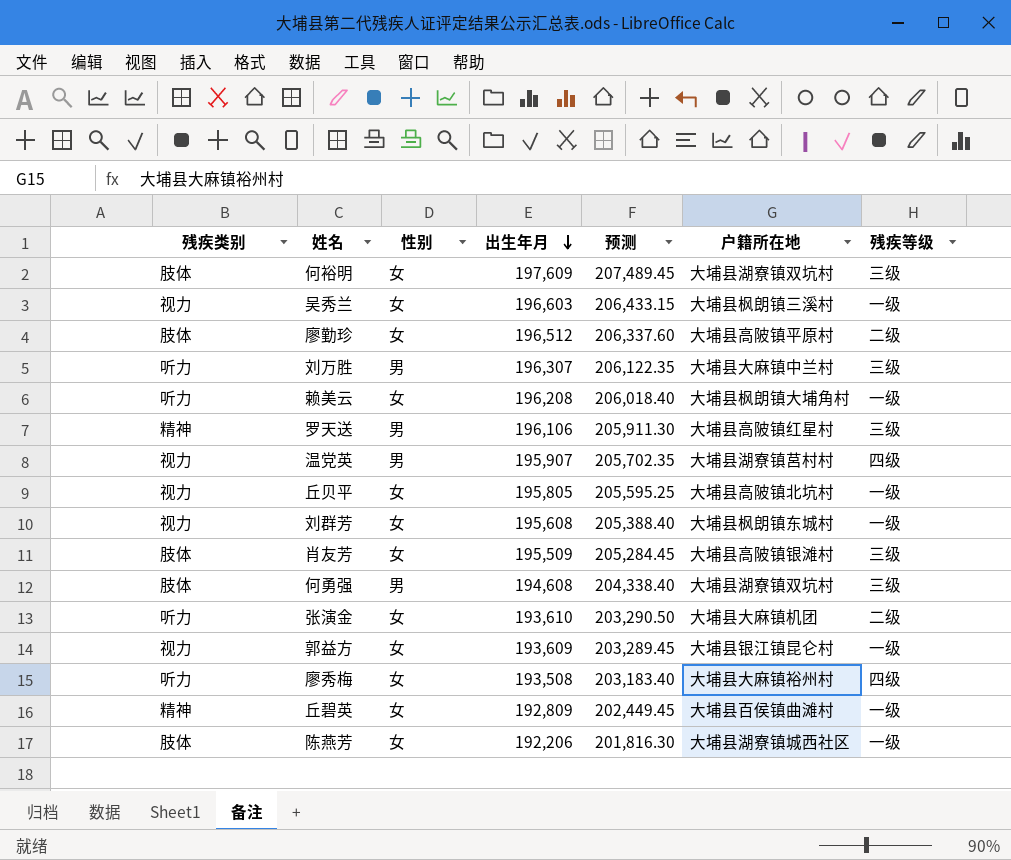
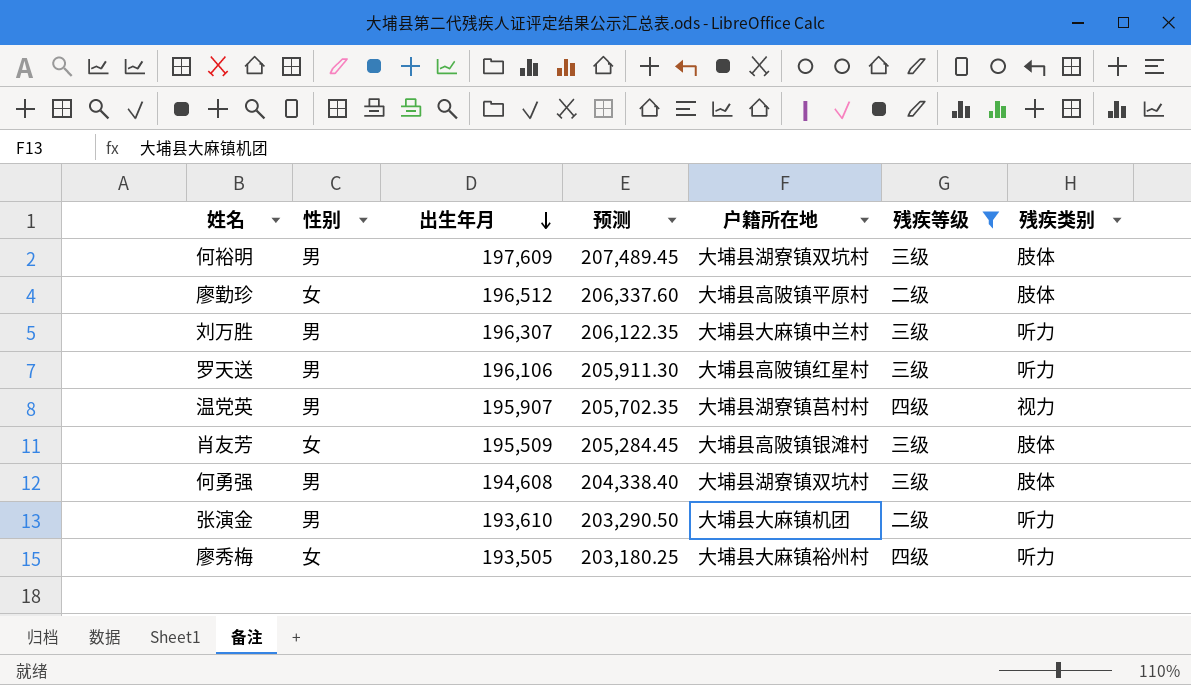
filter: none -> 残疾等级 != 一级
column 残疾类别 | position: 1 -> 7
何裕明 | 性别: 女 -> 男
罗天送 | 残疾类别: 精神 -> 听力
张演金 | 性别: 女 -> 男
廖秀梅 | 出生年月: 193,508 -> 193,505
廖秀梅 | 预测: 203,183.40 -> 203,180.25

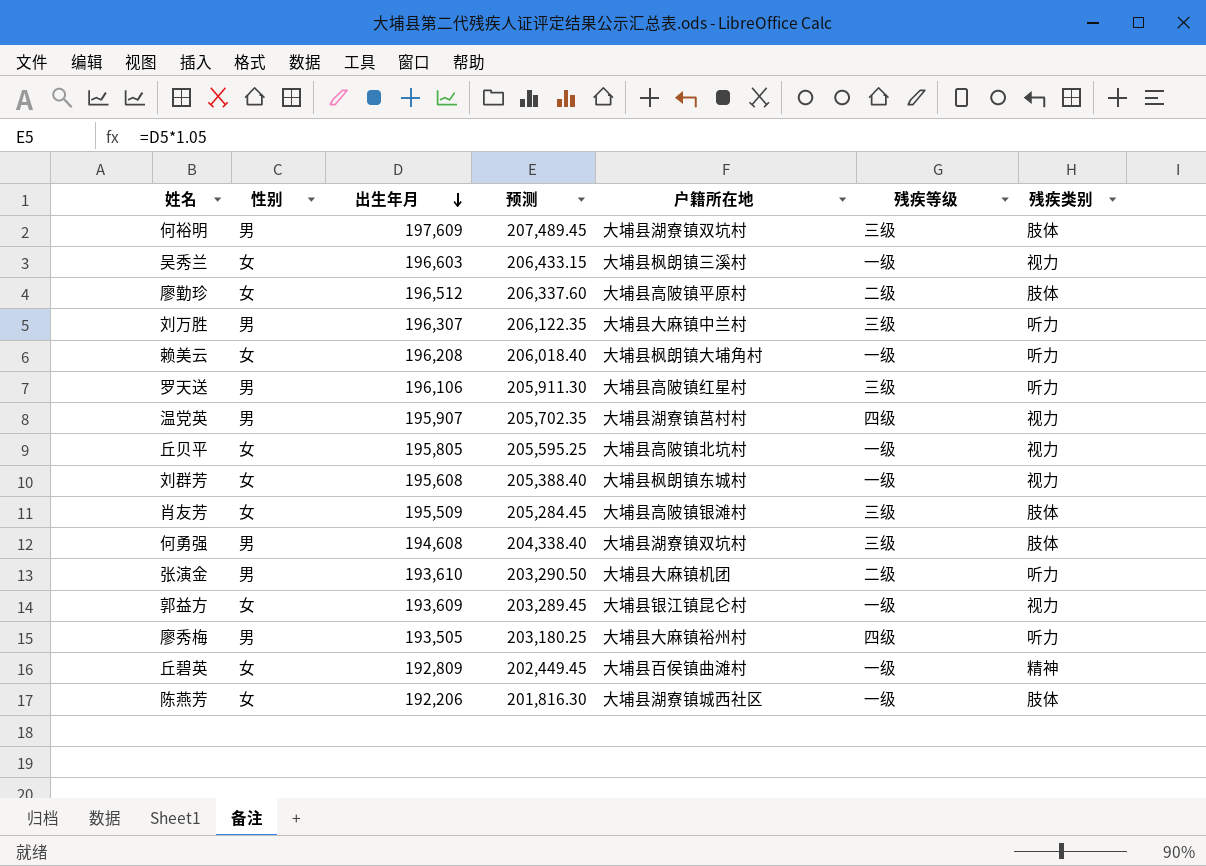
filter: 残疾等级 != 一级 -> none
廖秀梅 | 性别: 女 -> 男

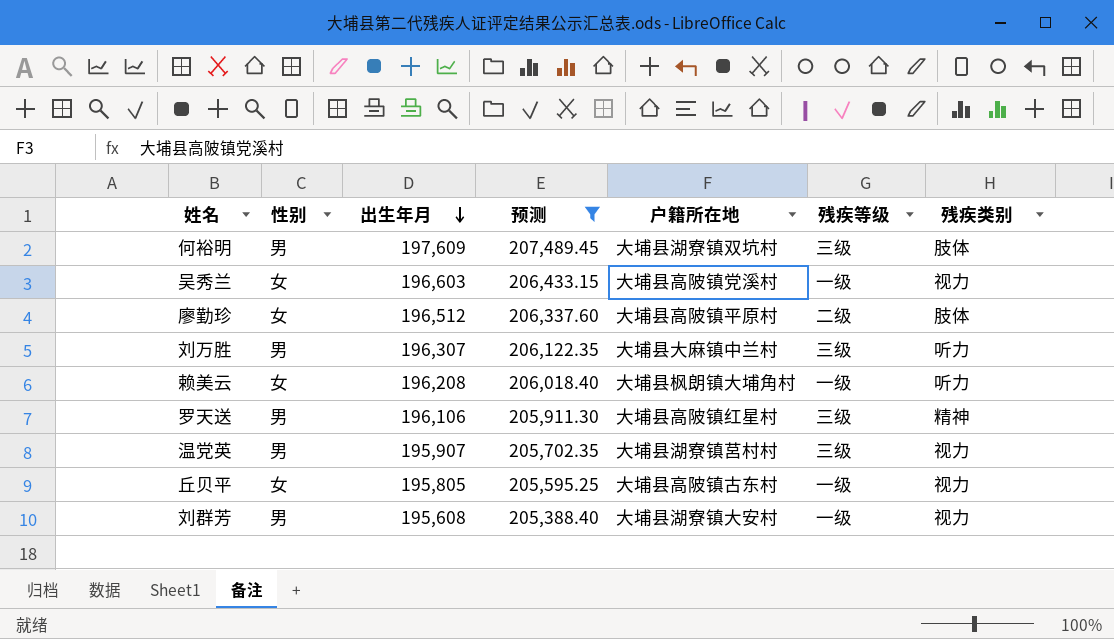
filter: none -> 预测 >= 205,388.40
吴秀兰 | 户籍所在地: 大埔县枫朗镇三溪村 -> 大埔县高陂镇党溪村
罗天送 | 残疾类别: 听力 -> 精神
温党英 | 残疾等级: 四级 -> 三级
丘贝平 | 户籍所在地: 大埔县高陂镇北坑村 -> 大埔县高陂镇古东村
刘群芳 | 性别: 女 -> 男
刘群芳 | 户籍所在地: 大埔县枫朗镇东城村 -> 大埔县湖寮镇大安村

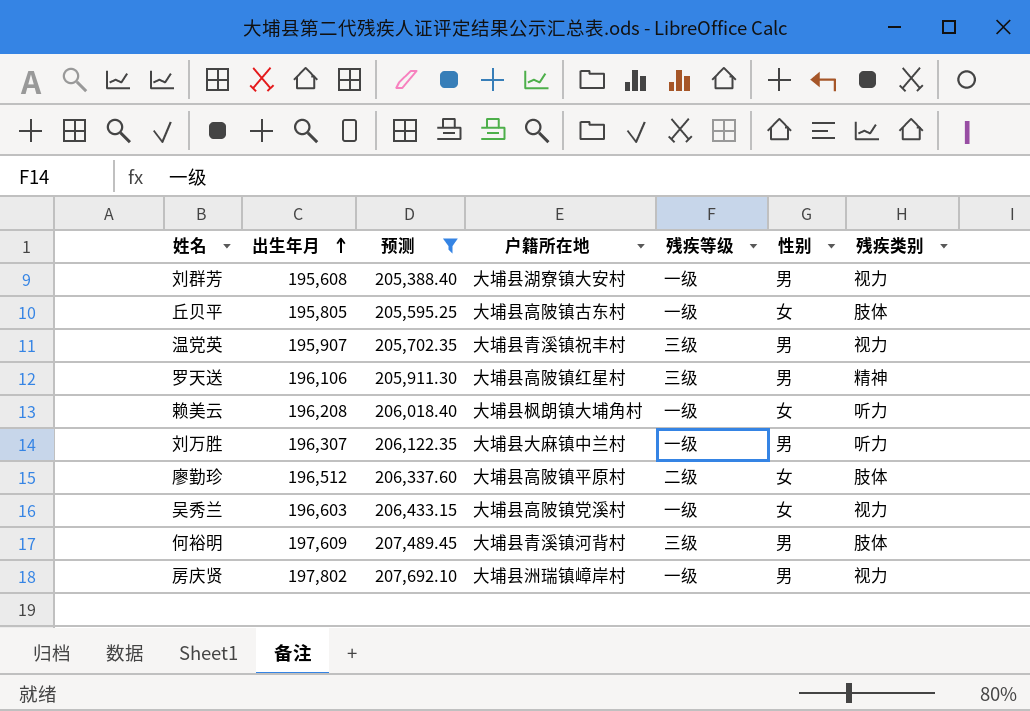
row order: 出生年月 descending -> 出生年月 ascending
column 性别 | position: 2 -> 6
丘贝平 | 残疾类别: 视力 -> 肢体
温党英 | 户籍所在地: 大埔县湖寮镇莒村村 -> 大埔县青溪镇祝丰村
刘万胜 | 残疾等级: 三级 -> 一级
何裕明 | 户籍所在地: 大埔县湖寮镇双坑村 -> 大埔县青溪镇河背村
row 房庆贤: none -> 197,802 | 207,692.10 | 大埔县洲瑞镇嶂岸村 | 一级 | 男 | 视力

